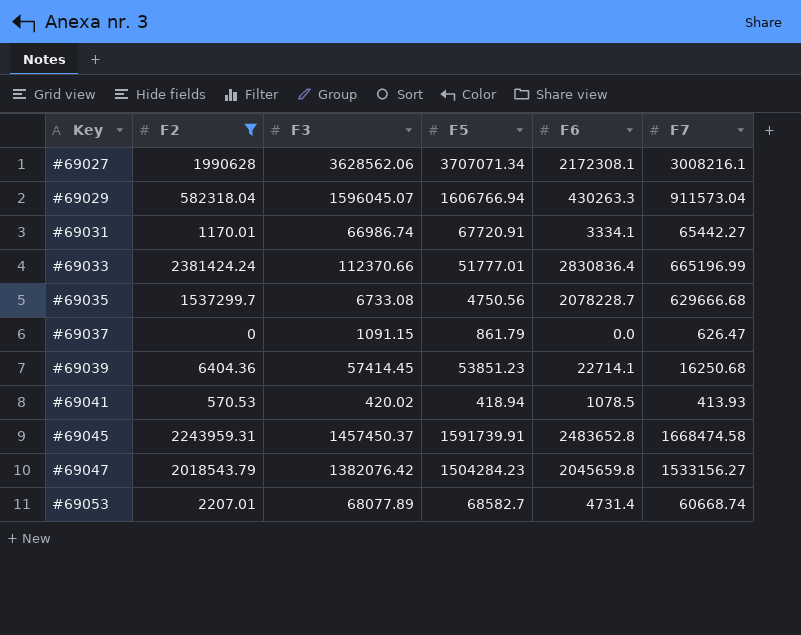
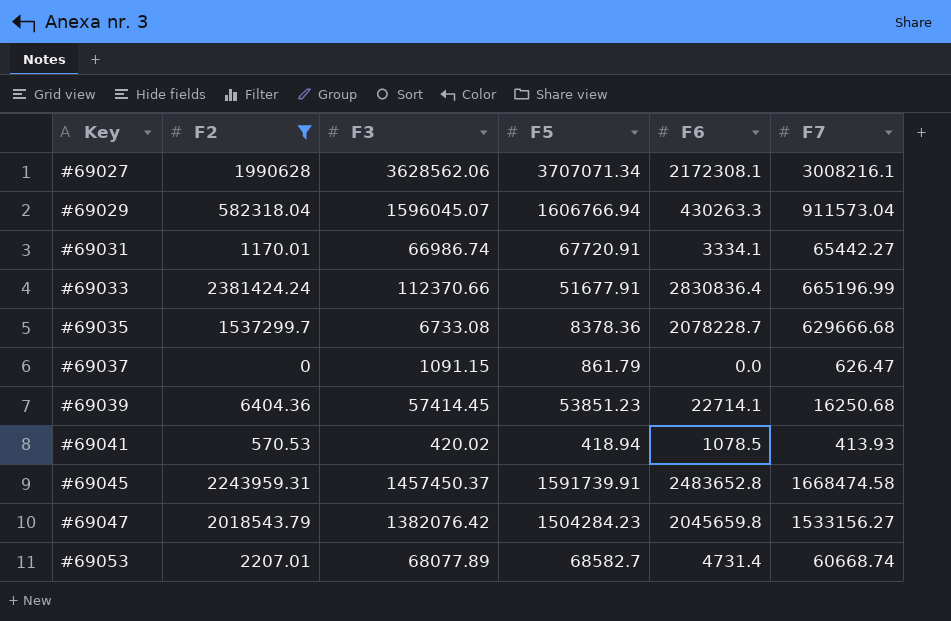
#69033 | F5: 51777.01 -> 51677.91
#69035 | F5: 4750.56 -> 8378.36

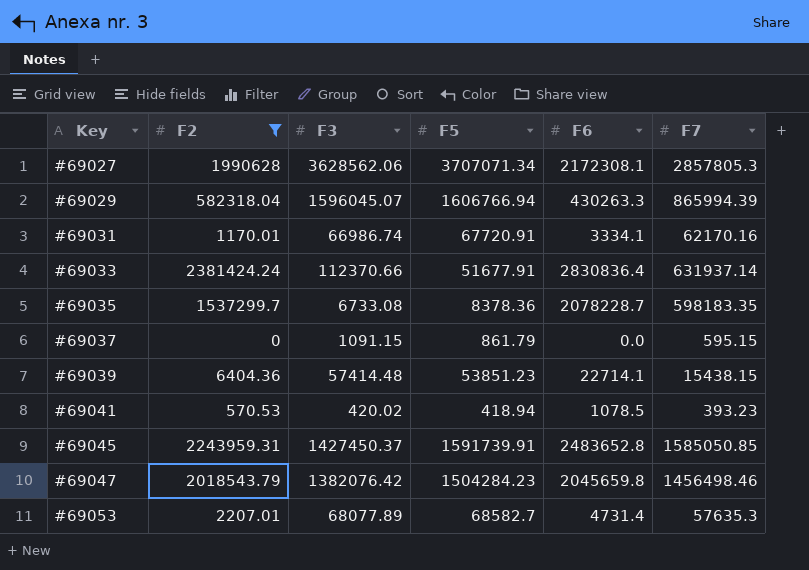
#69027 | F7: 3008216.1 -> 2857805.3
#69029 | F7: 911573.04 -> 865994.39
#69031 | F7: 65442.27 -> 62170.16
#69033 | F7: 665196.99 -> 631937.14
#69035 | F7: 629666.68 -> 598183.35
#69037 | F7: 626.47 -> 595.15
#69039 | F3: 57414.45 -> 57414.48
#69039 | F7: 16250.68 -> 15438.15
#69041 | F7: 413.93 -> 393.23
#69045 | F3: 1457450.37 -> 1427450.37
#69045 | F7: 1668474.58 -> 1585050.85
#69047 | F7: 1533156.27 -> 1456498.46
#69053 | F7: 60668.74 -> 57635.3

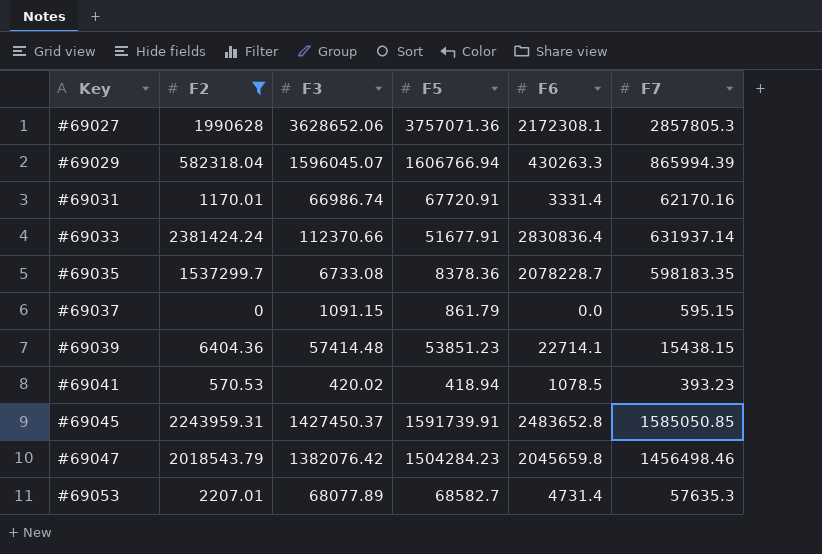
#69027 | F3: 3628562.06 -> 3628652.06
#69027 | F5: 3707071.34 -> 3757071.36
#69031 | F6: 3334.1 -> 3331.4

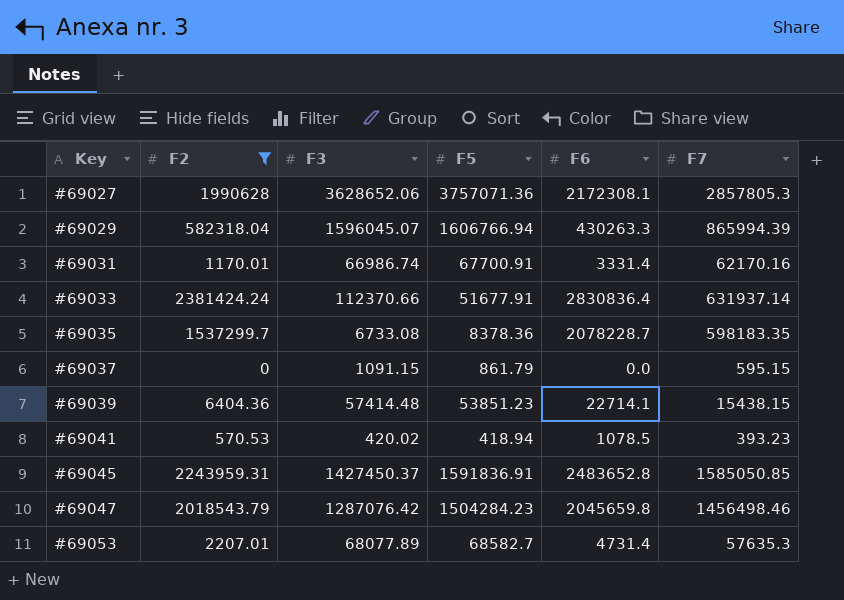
#69031 | F5: 67720.91 -> 67700.91
#69045 | F5: 1591739.91 -> 1591836.91
#69047 | F3: 1382076.42 -> 1287076.42

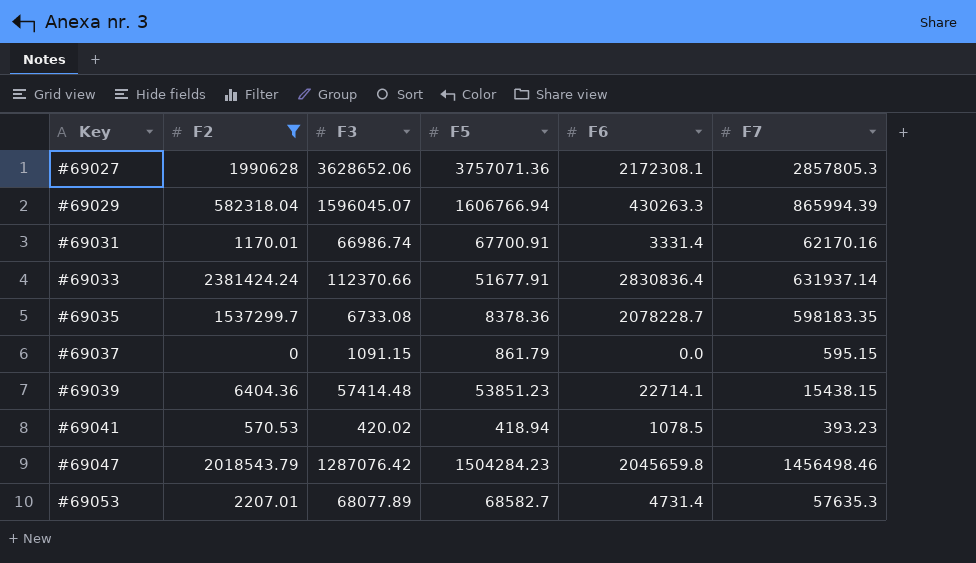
row #69045: 2243959.31 | 1427450.37 | 1591836.91 | 2483652.8 | 1585050.85 -> none

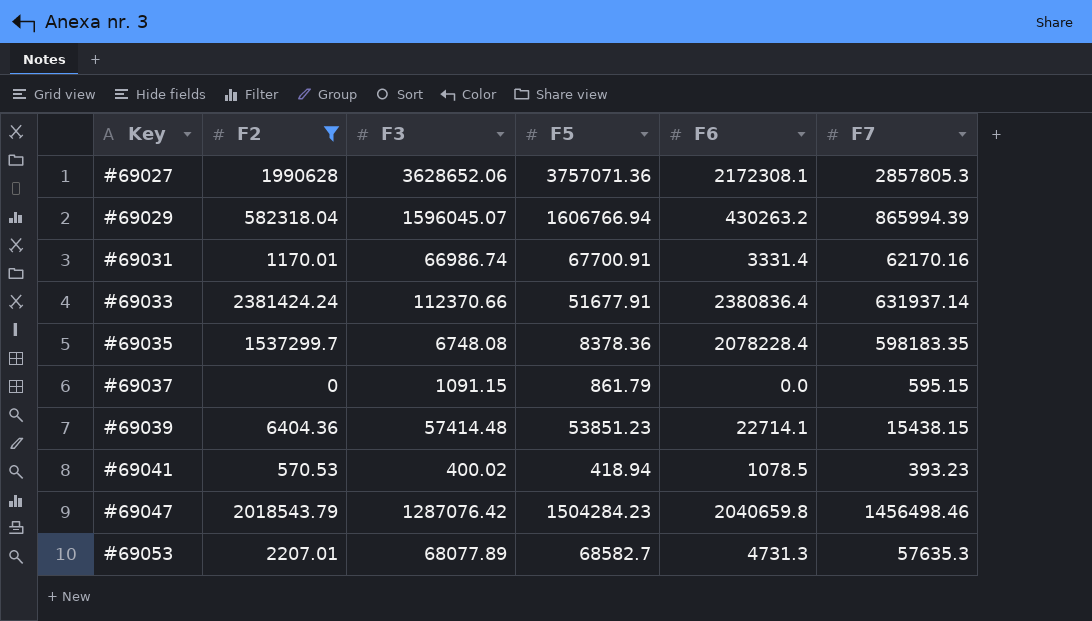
#69029 | F6: 430263.3 -> 430263.2
#69033 | F6: 2830836.4 -> 2380836.4
#69035 | F3: 6733.08 -> 6748.08
#69035 | F6: 2078228.7 -> 2078228.4
#69041 | F3: 420.02 -> 400.02
#69047 | F6: 2045659.8 -> 2040659.8
#69053 | F6: 4731.4 -> 4731.3

